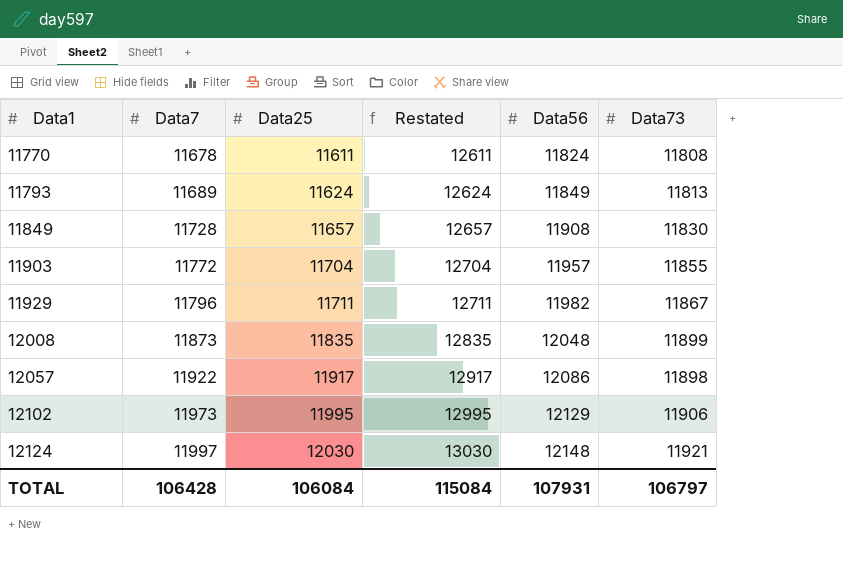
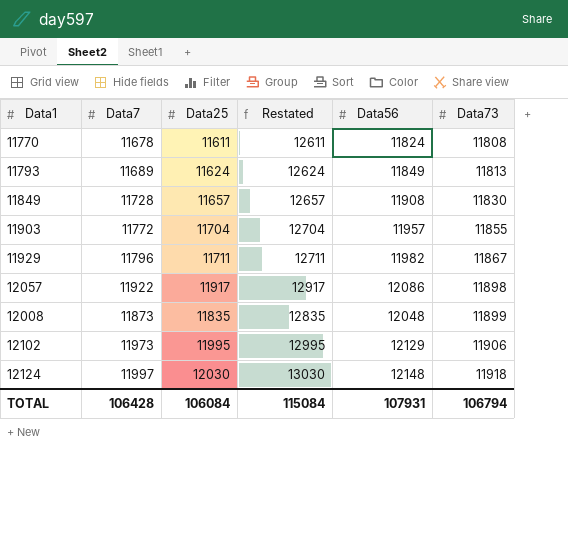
row order: Data1 ascending -> Data73 ascending
12124 | Data73: 11921 -> 11918
TOTAL | Data73: 106797 -> 106794

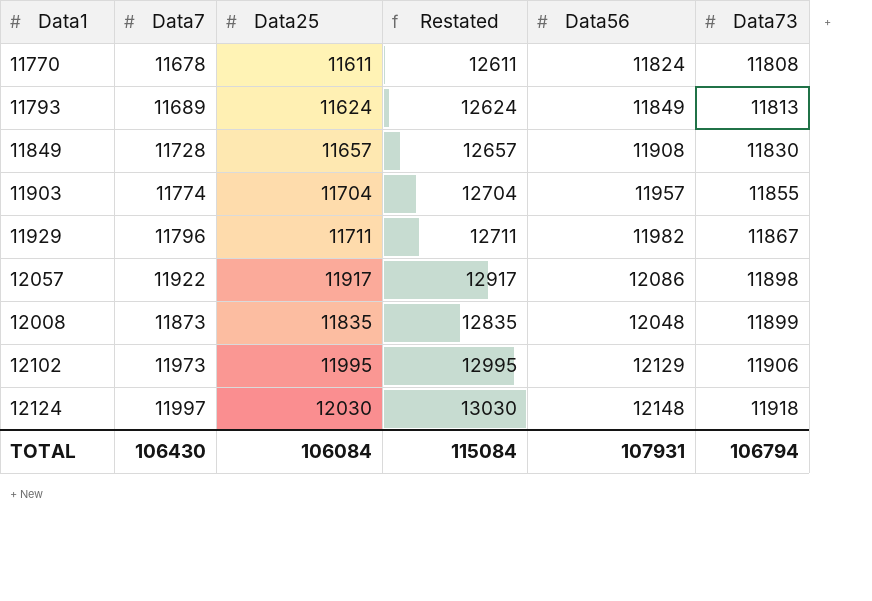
11903 | Data7: 11772 -> 11774
TOTAL | Data7: 106428 -> 106430

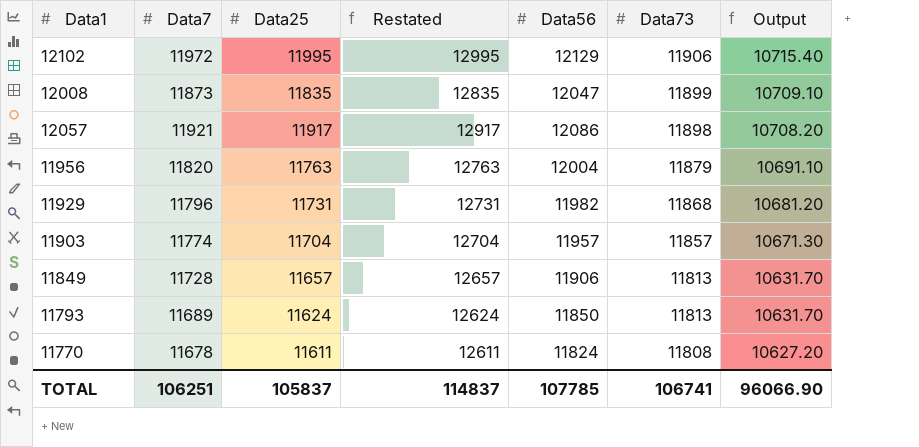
row order: Data73 ascending -> Data73 descending
column Output | formula: none -> [Data73] * 0.9
row 12124: 11997 | 12030 | 13030 | 12148 | 11918 -> none
12102 | Data7: 11973 -> 11972
12008 | Data56: 12048 -> 12047
12057 | Data7: 11922 -> 11921
row 11956: none -> 11820 | 11763 | 12763 | 12004 | 11879 | 10691.10
11929 | Data25: 11711 -> 11731
11929 | Restated: 12711 -> 12731
11929 | Data73: 11867 -> 11868
11903 | Data73: 11855 -> 11857
11849 | Data56: 11908 -> 11906
11849 | Data73: 11830 -> 11813
11793 | Data56: 11849 -> 11850
TOTAL | Data7: 106430 -> 106251
TOTAL | Data25: 106084 -> 105837
TOTAL | Restated: 115084 -> 114837
TOTAL | Data56: 107931 -> 107785
TOTAL | Data73: 106794 -> 106741

